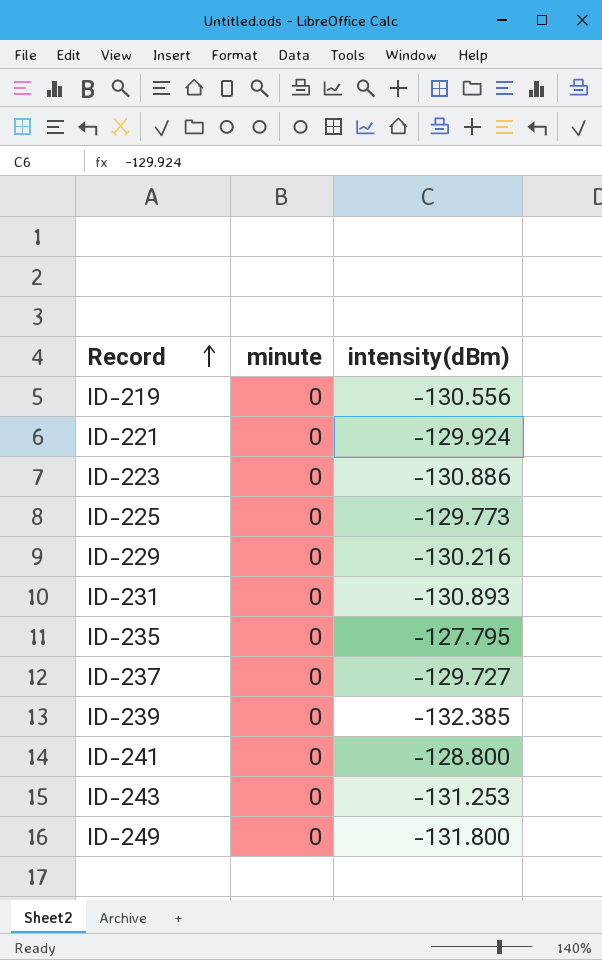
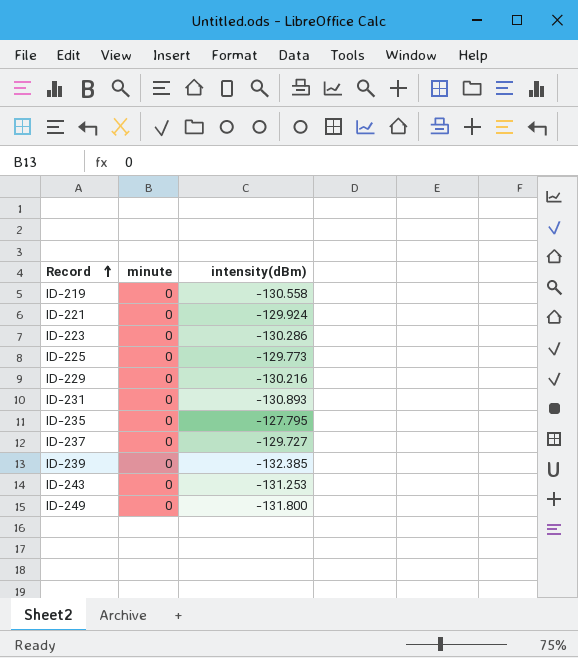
row ID-241: 0 | -128.800 -> none
ID-219 | intensity(dBm): -130.556 -> -130.558
ID-223 | intensity(dBm): -130.886 -> -130.286

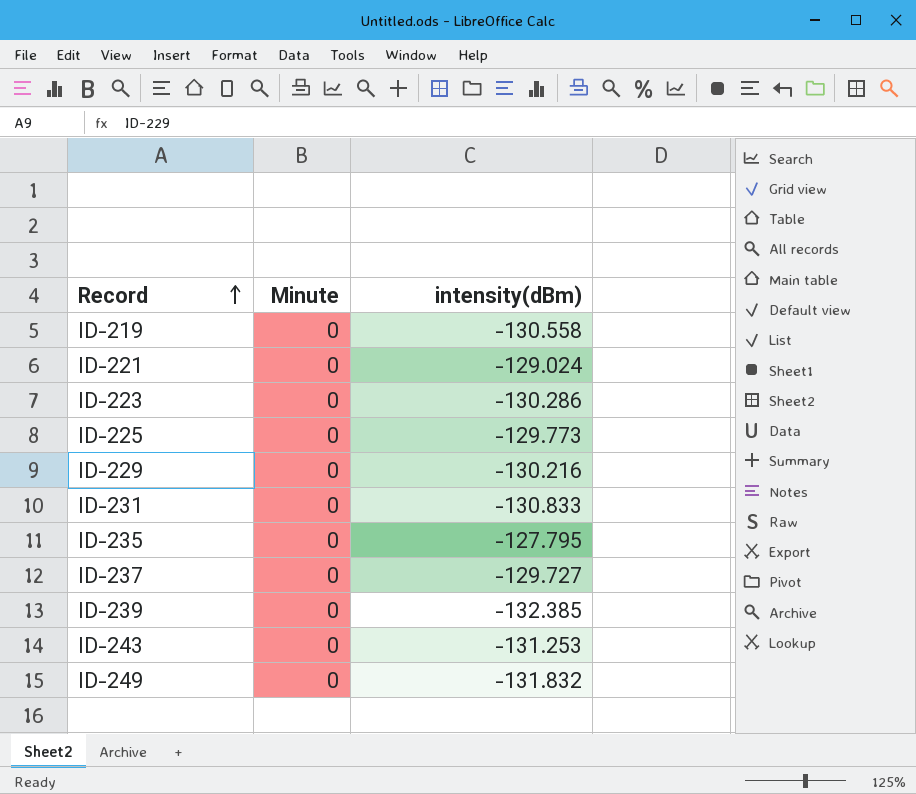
column name: minute -> Minute
ID-221 | intensity(dBm): -129.924 -> -129.024
ID-231 | intensity(dBm): -130.893 -> -130.833
ID-249 | intensity(dBm): -131.800 -> -131.832

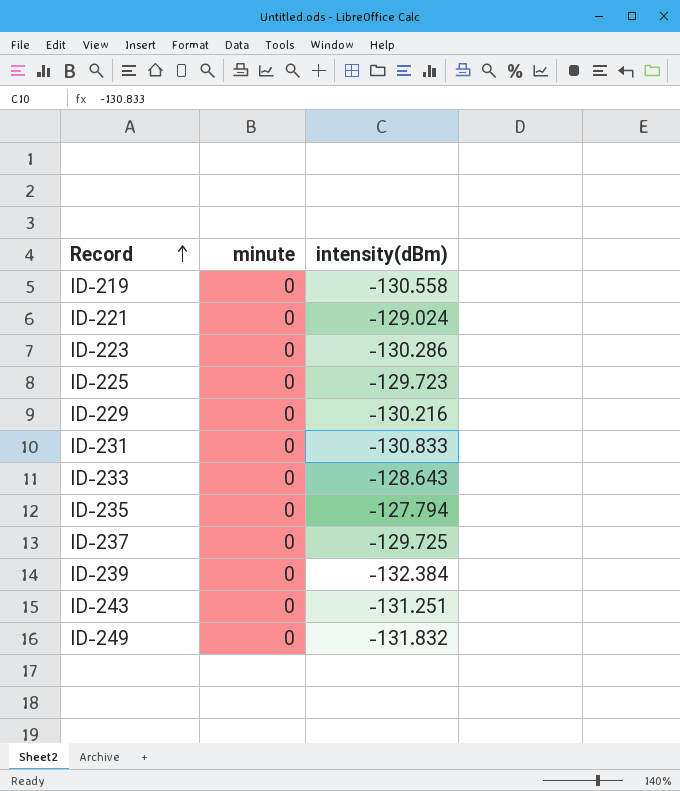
column name: Minute -> minute
ID-225 | intensity(dBm): -129.773 -> -129.723
row ID-233: none -> 0 | -128.643
ID-235 | intensity(dBm): -127.795 -> -127.794
ID-237 | intensity(dBm): -129.727 -> -129.725
ID-239 | intensity(dBm): -132.385 -> -132.384
ID-243 | intensity(dBm): -131.253 -> -131.251

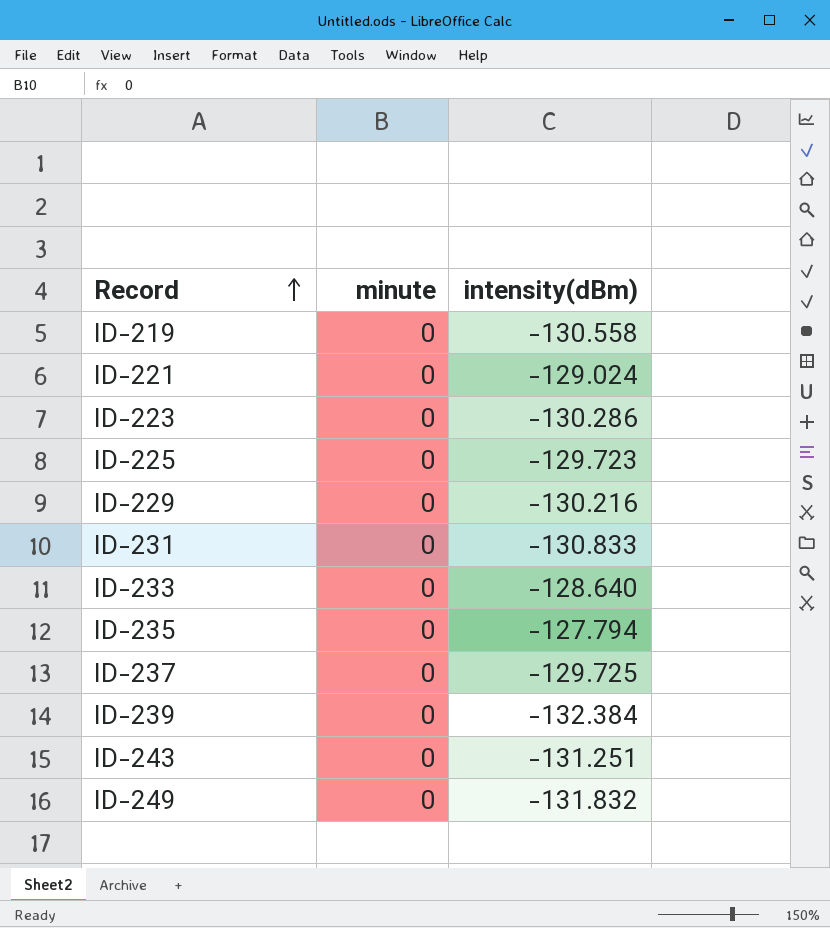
ID-233 | intensity(dBm): -128.643 -> -128.640

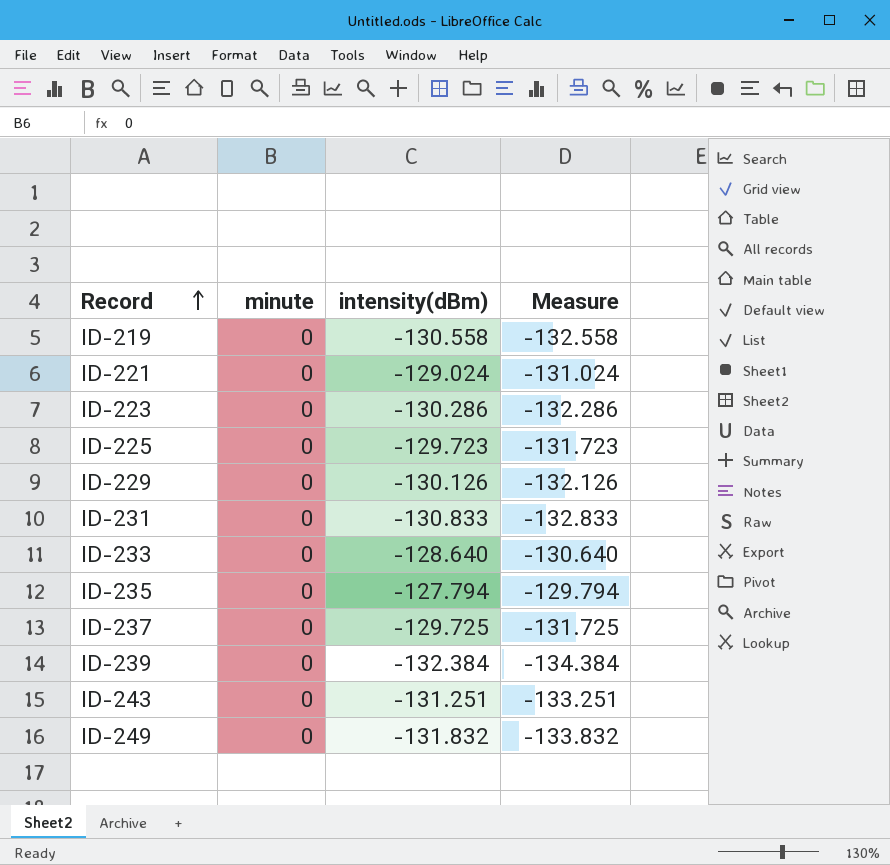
column Measure | formula: none -> [intensity(dBm)] - 2
ID-229 | intensity(dBm): -130.216 -> -130.126

